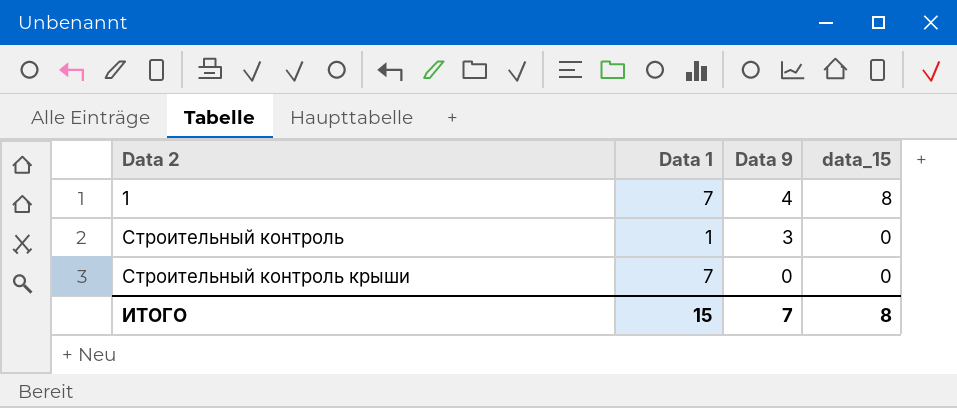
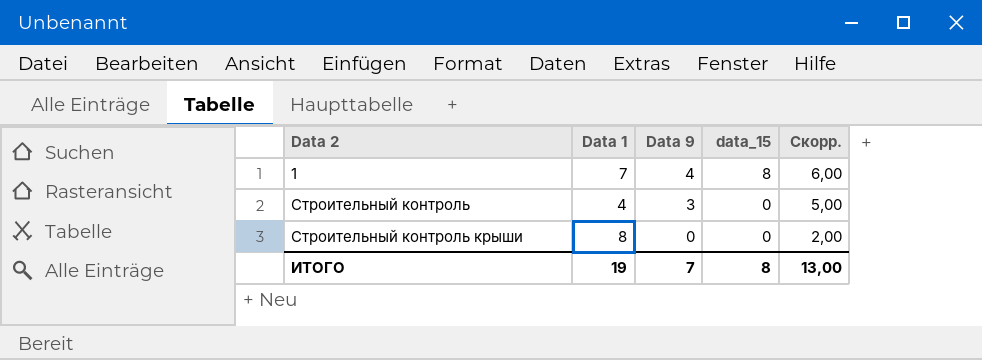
column Скорр. | formula: none -> [Data 9] + 2
Строительный контроль | Data 1: 1 -> 4
Строительный контроль крыши | Data 1: 7 -> 8
ИТОГО | Data 1: 15 -> 19

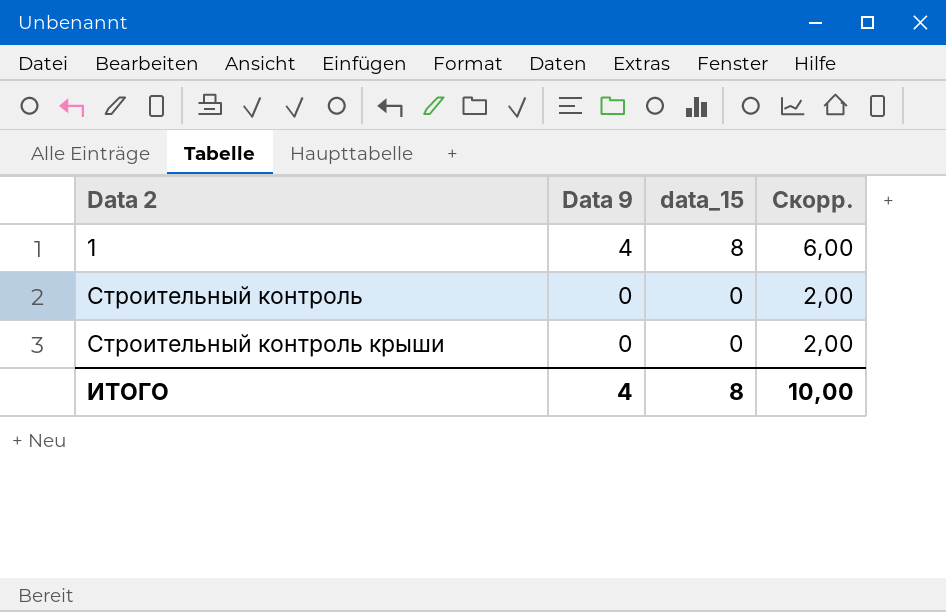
column Data 1 | position: 2 -> none
Строительный контроль | Data 9: 3 -> 0
Строительный контроль | Скорр.: 5,00 -> 2,00
ИТОГО | Data 9: 7 -> 4
ИТОГО | Скорр.: 13,00 -> 10,00

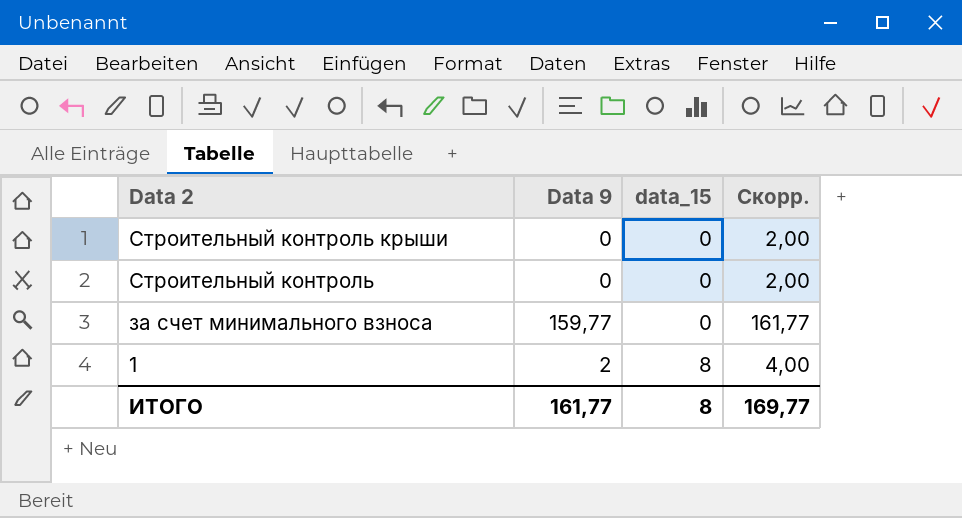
row order: Data 2 ascending -> Data 2 descending
row за счет минимального взноса: none -> 159,77 | 0 | 161,77
1 | Data 9: 4 -> 2
1 | Скорр.: 6,00 -> 4,00
ИТОГО | Data 9: 4 -> 161,77
ИТОГО | Скорр.: 10,00 -> 169,77

